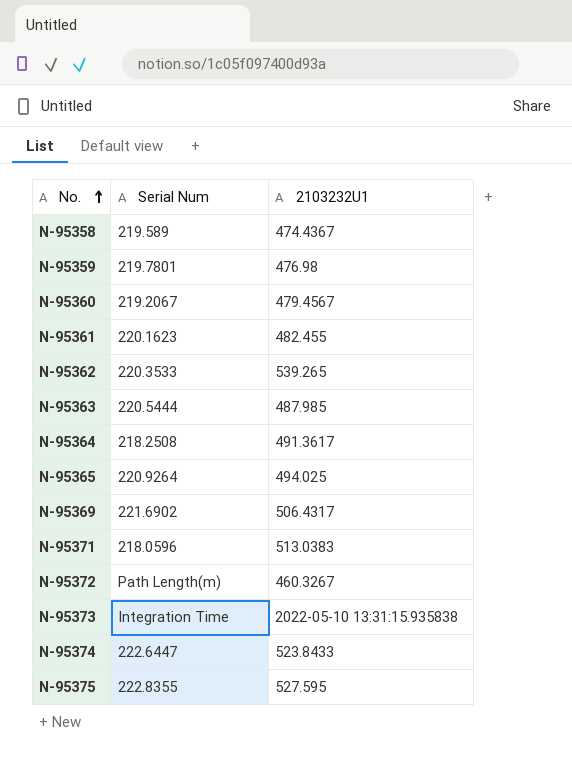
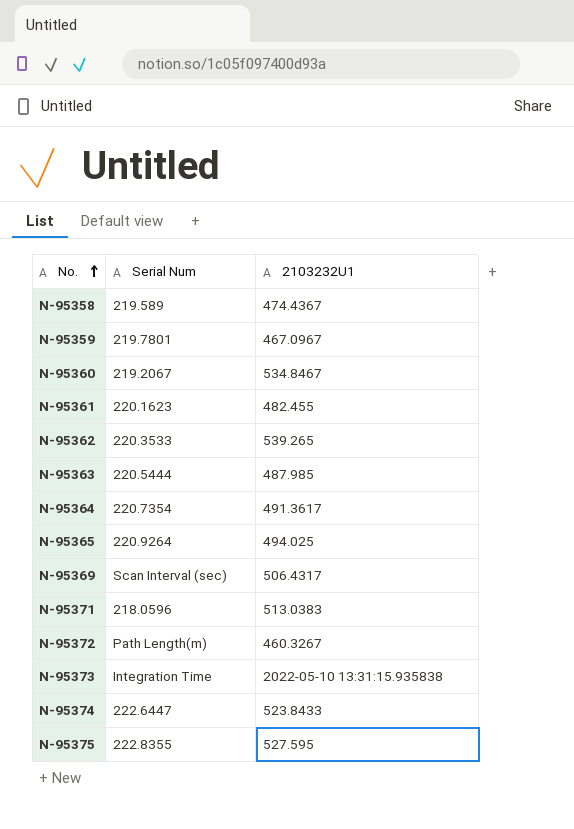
N-95359 | 2103232U1: 476.98 -> 467.0967
N-95360 | 2103232U1: 479.4567 -> 534.8467
N-95364 | Serial Num: 218.2508 -> 220.7354
N-95369 | Serial Num: 221.6902 -> Scan Interval (sec)

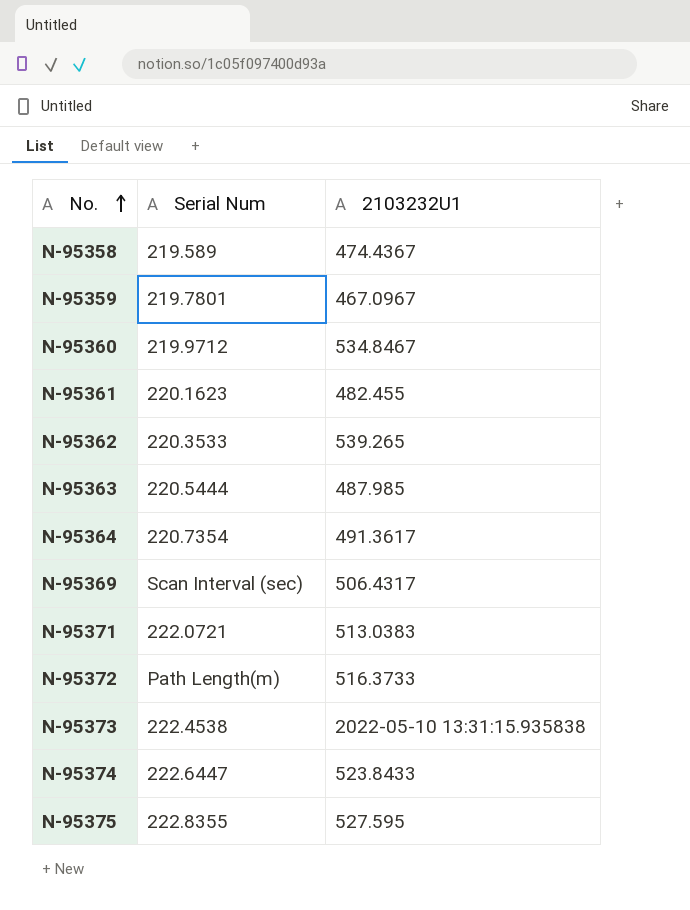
row N-95365: 220.9264 | 494.025 -> none
N-95360 | Serial Num: 219.2067 -> 219.9712
N-95371 | Serial Num: 218.0596 -> 222.0721
N-95372 | 2103232U1: 460.3267 -> 516.3733
N-95373 | Serial Num: Integration Time -> 222.4538

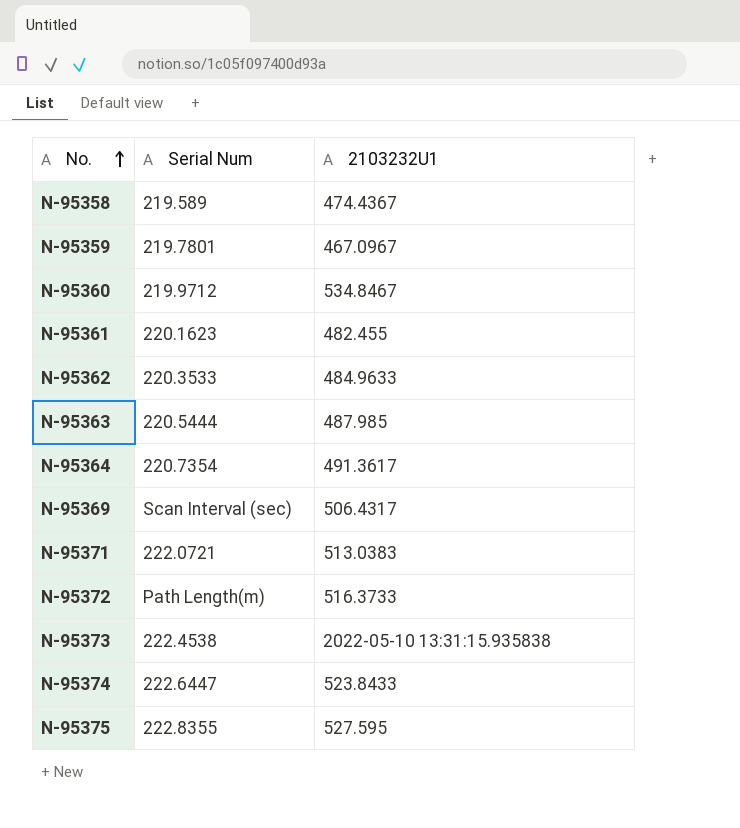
N-95362 | 2103232U1: 539.265 -> 484.9633

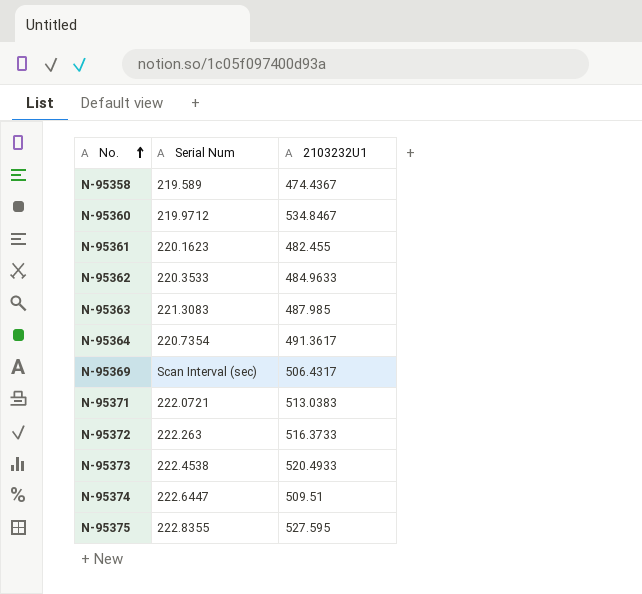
row N-95359: 219.7801 | 467.0967 -> none
N-95363 | Serial Num: 220.5444 -> 221.3083
N-95372 | Serial Num: Path Length(m) -> 222.263
N-95373 | 2103232U1: 2022-05-10 13:31:15.935838 -> 520.4933
N-95374 | 2103232U1: 523.8433 -> 509.51

